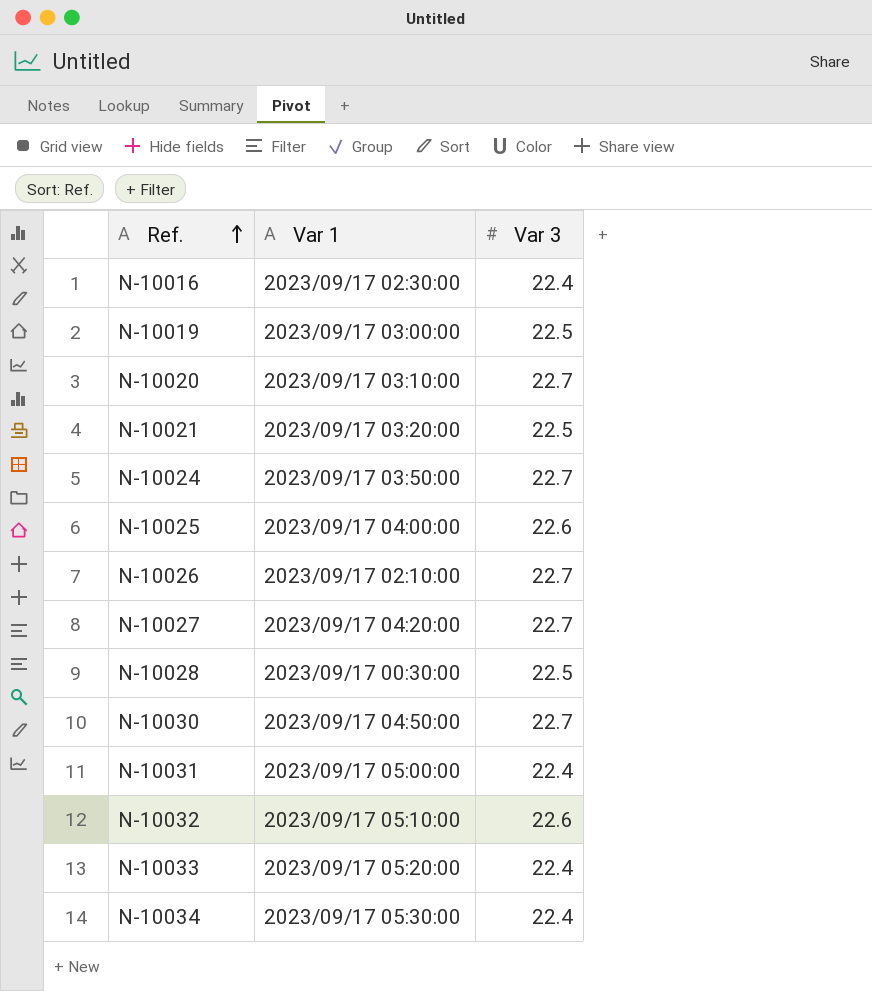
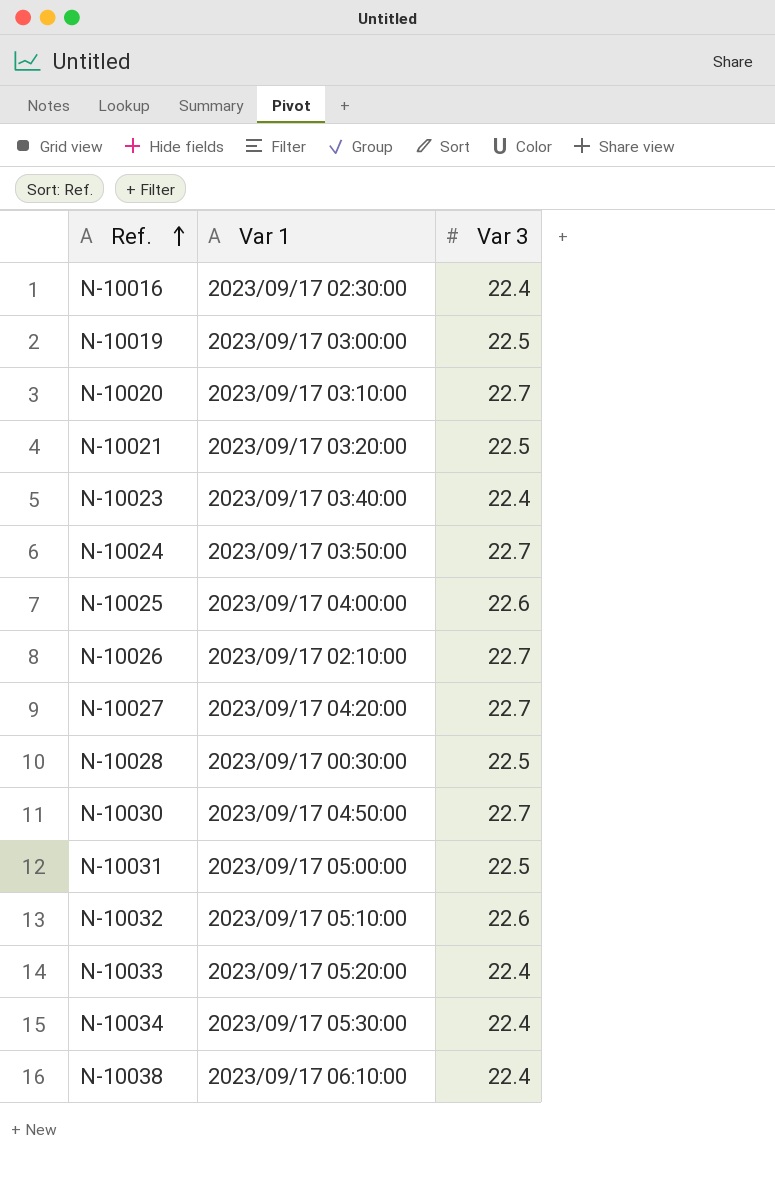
row N-10023: none -> 2023/09/17 03:40:00 | 22.4
N-10031 | Var 3: 22.4 -> 22.5
row N-10038: none -> 2023/09/17 06:10:00 | 22.4

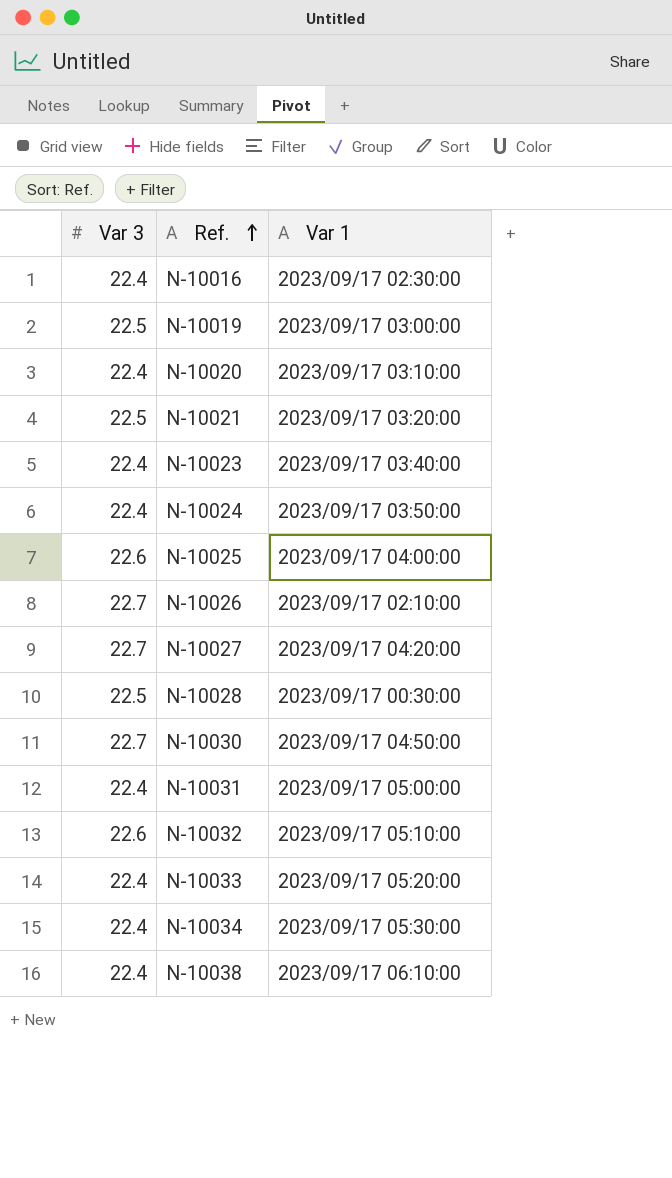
column Var 3 | position: 3 -> 1
N-10020 | Var 3: 22.7 -> 22.4
N-10024 | Var 3: 22.7 -> 22.4
N-10031 | Var 3: 22.5 -> 22.4

